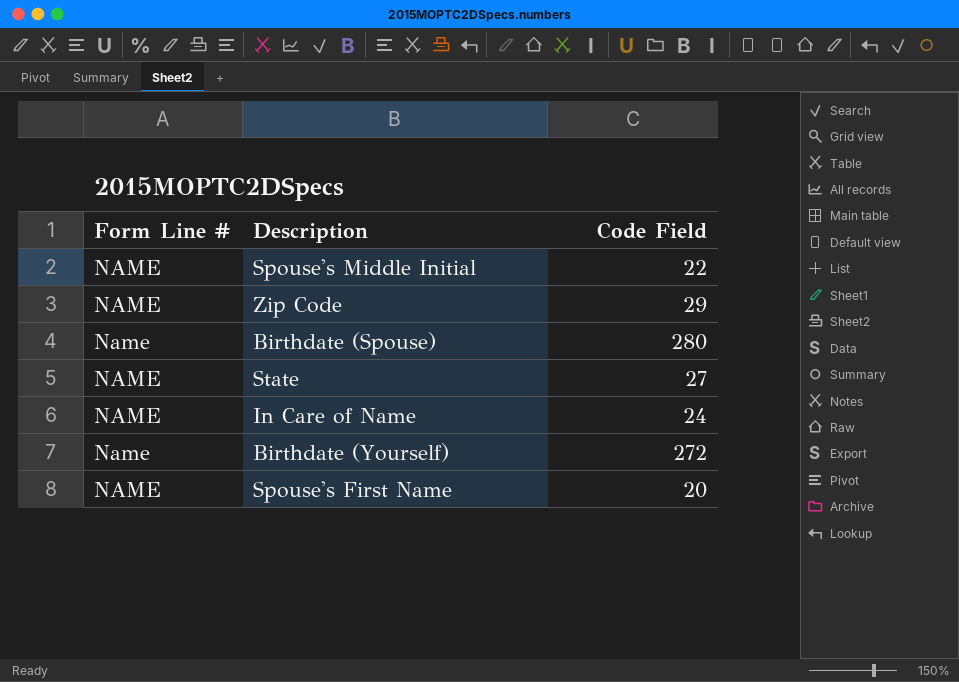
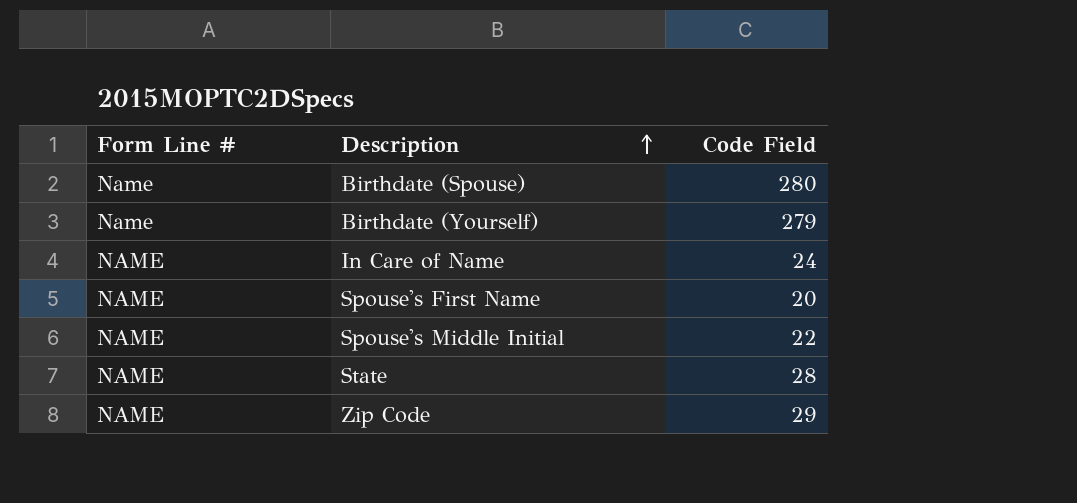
row order: none -> Description ascending
Birthdate (Yourself) | Code Field: 272 -> 279
State | Code Field: 27 -> 28

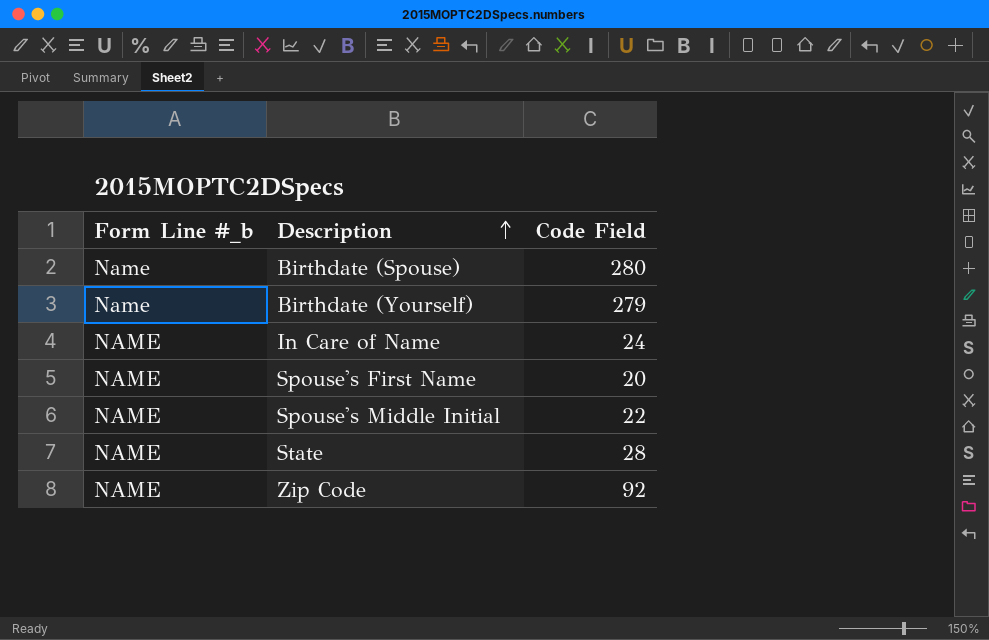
column name: Form Line # -> Form Line #_b
Zip Code | Code Field: 29 -> 92

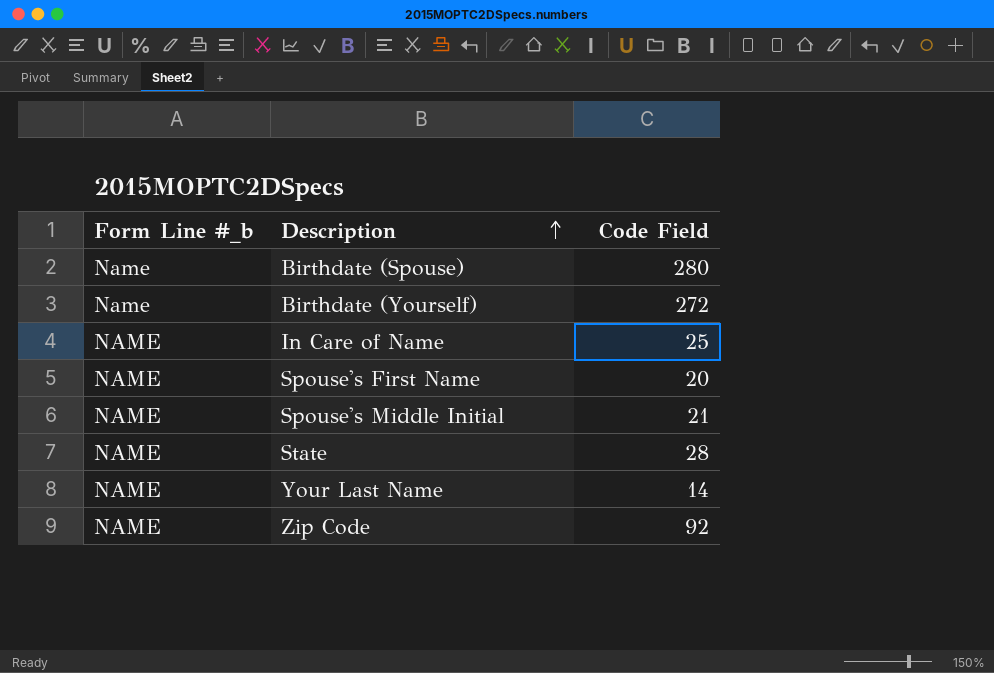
Birthdate (Yourself) | Code Field: 279 -> 272
In Care of Name | Code Field: 24 -> 25
Spouse's Middle Initial | Code Field: 22 -> 21
row Your Last Name: none -> NAME | 14

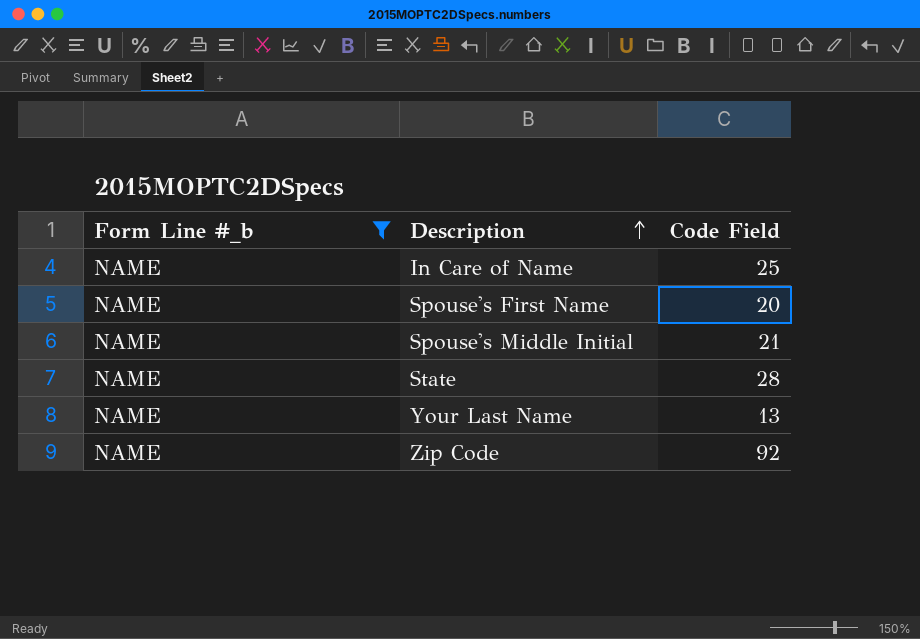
filter: none -> Form Line #_b = NAME
Your Last Name | Code Field: 14 -> 13

